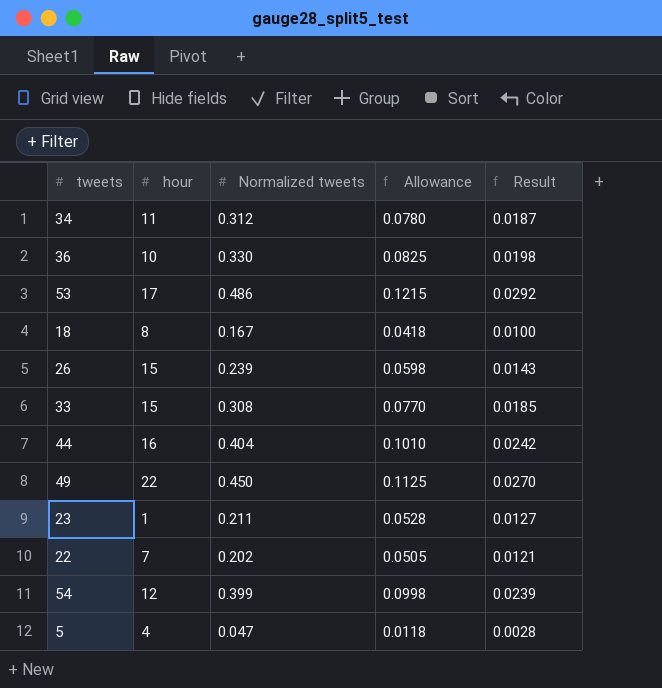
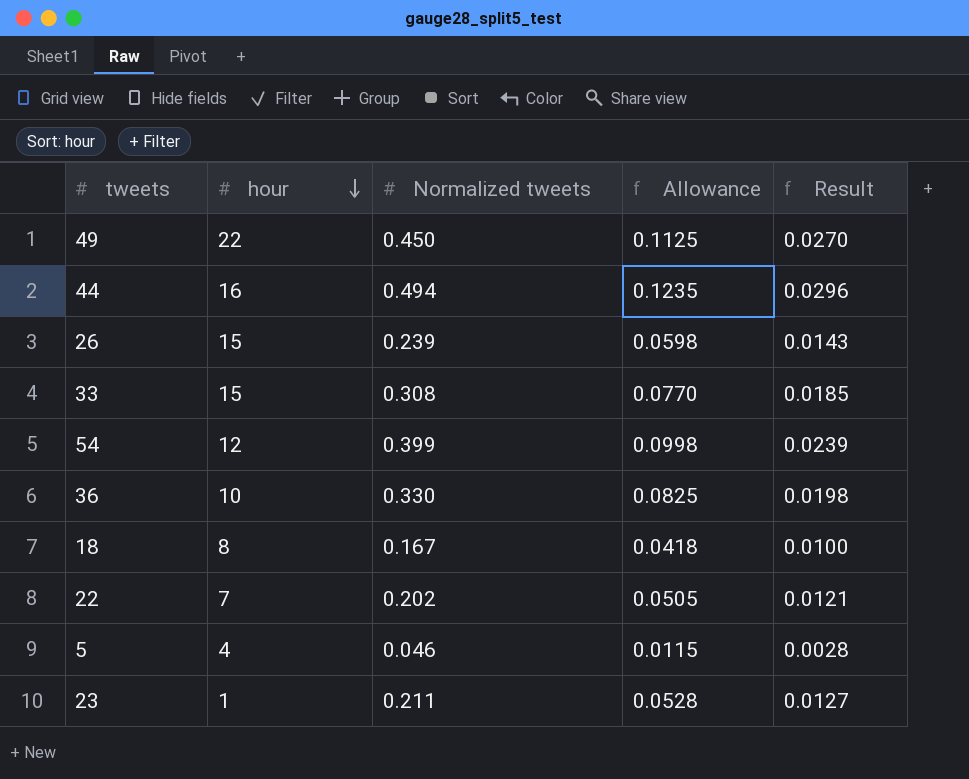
row order: none -> hour descending
row 34: 11 | 0.312 | 0.0780 | 0.0187 -> none
row 53: 17 | 0.486 | 0.1215 | 0.0292 -> none
44 | Normalized tweets: 0.404 -> 0.494
44 | Allowance: 0.1010 -> 0.1235
44 | Result: 0.0242 -> 0.0296
5 | Normalized tweets: 0.047 -> 0.046
5 | Allowance: 0.0118 -> 0.0115

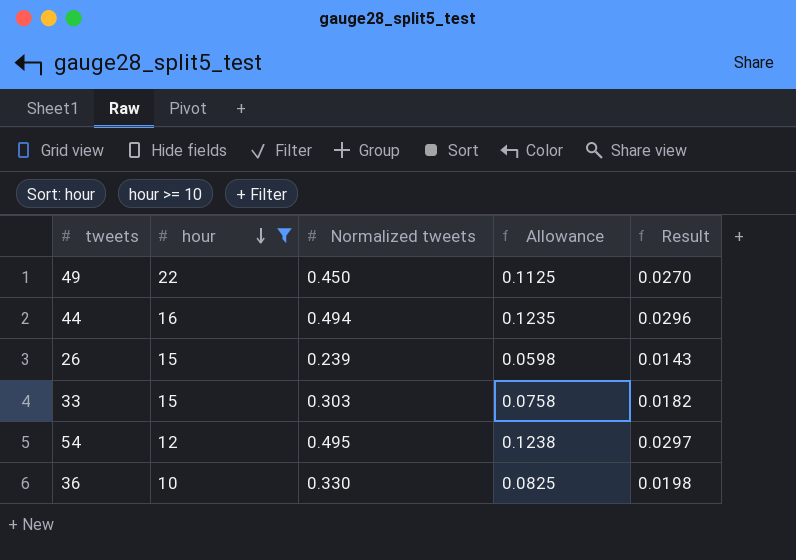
filter: none -> hour >= 10
33 | Normalized tweets: 0.308 -> 0.303
33 | Allowance: 0.0770 -> 0.0758
33 | Result: 0.0185 -> 0.0182
54 | Normalized tweets: 0.399 -> 0.495
54 | Allowance: 0.0998 -> 0.1238
54 | Result: 0.0239 -> 0.0297

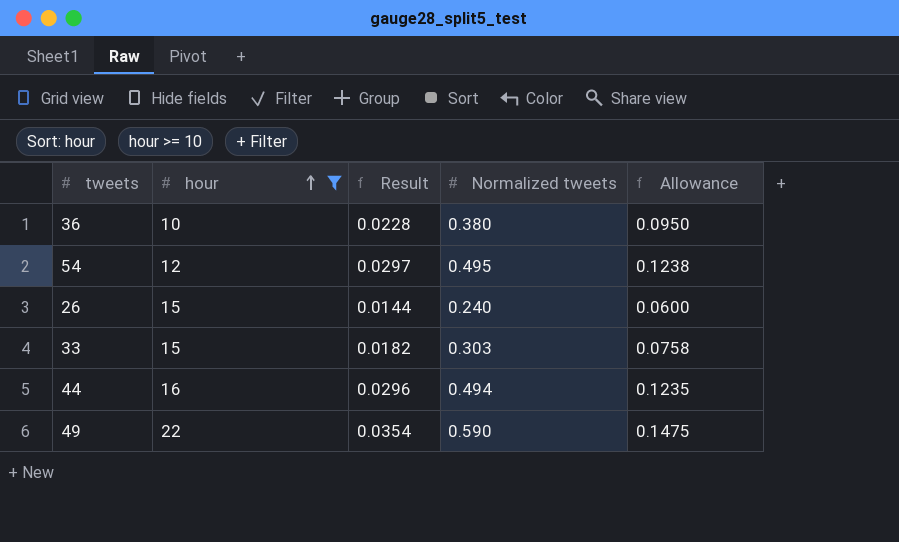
row order: hour descending -> hour ascending
column Result | position: 5 -> 3
36 | Result: 0.0198 -> 0.0228
36 | Normalized tweets: 0.330 -> 0.380
36 | Allowance: 0.0825 -> 0.0950
26 | Result: 0.0143 -> 0.0144
26 | Normalized tweets: 0.239 -> 0.240
26 | Allowance: 0.0598 -> 0.0600
49 | Result: 0.0270 -> 0.0354
49 | Normalized tweets: 0.450 -> 0.590
49 | Allowance: 0.1125 -> 0.1475

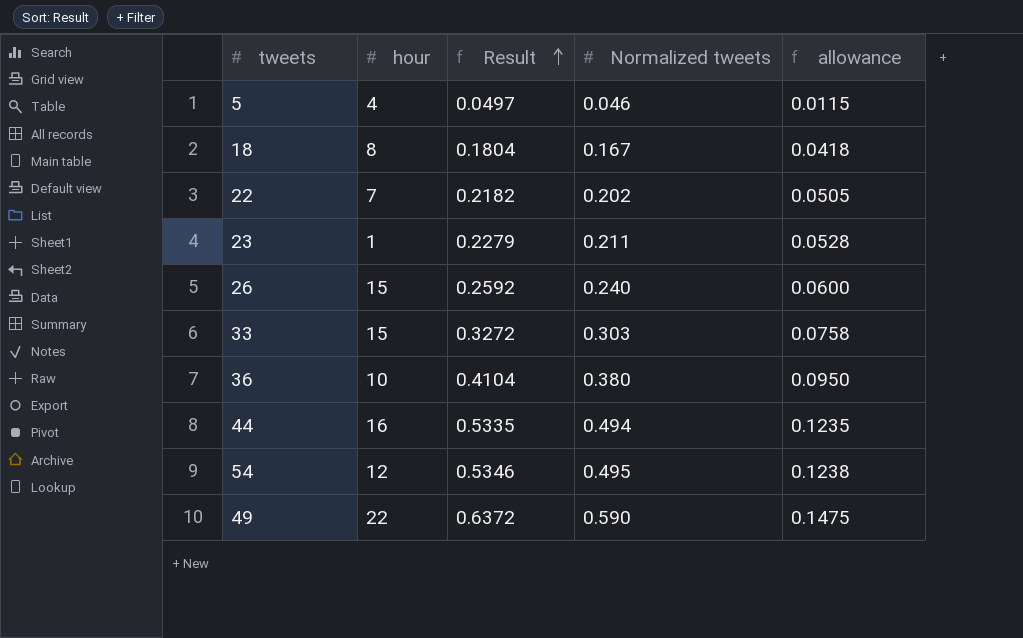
filter: hour >= 10 -> none
row order: hour ascending -> Result ascending
column Result | formula: [Normalized tweets] * 0.06 -> [Normalized tweets] * 1.08
column name: Allowance -> allowance

